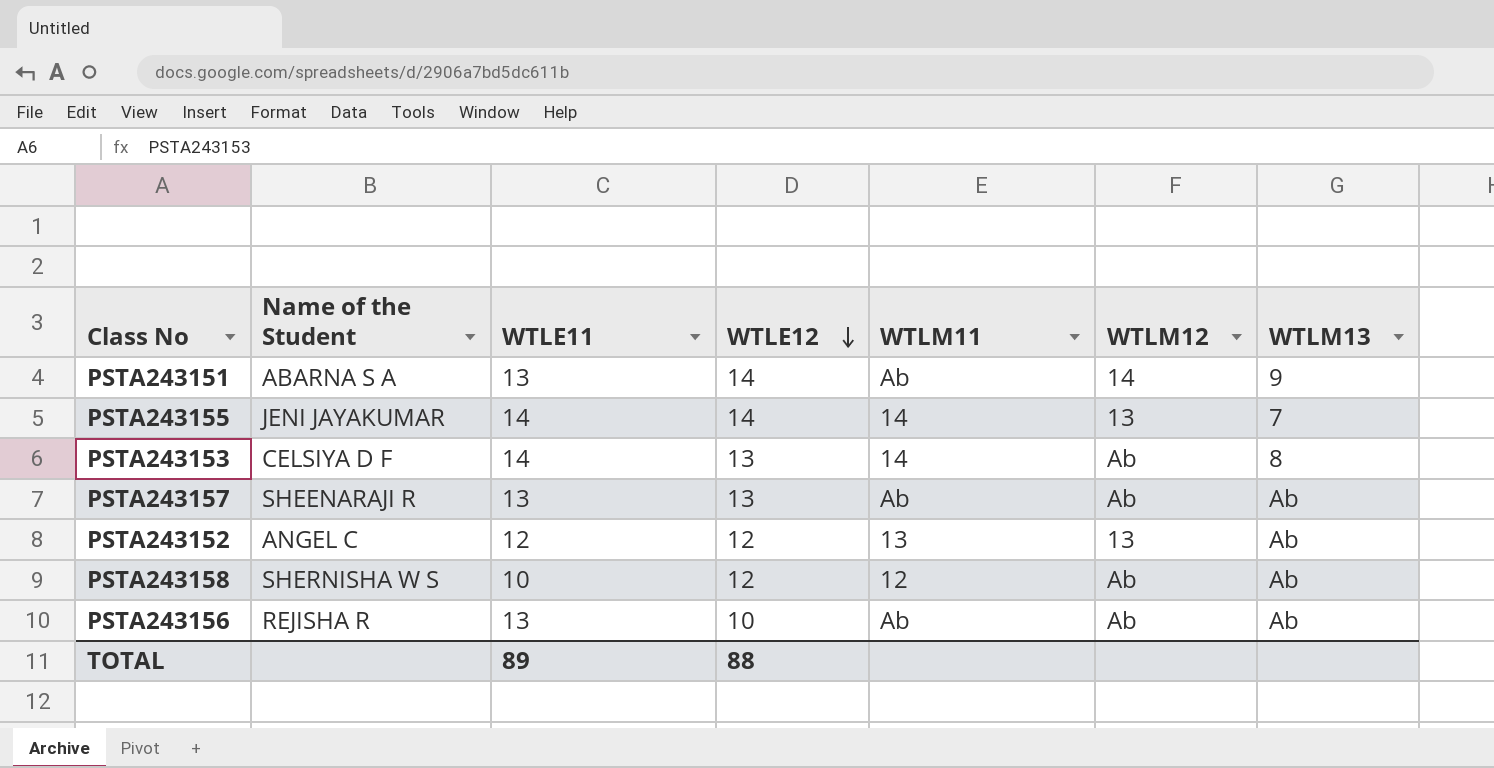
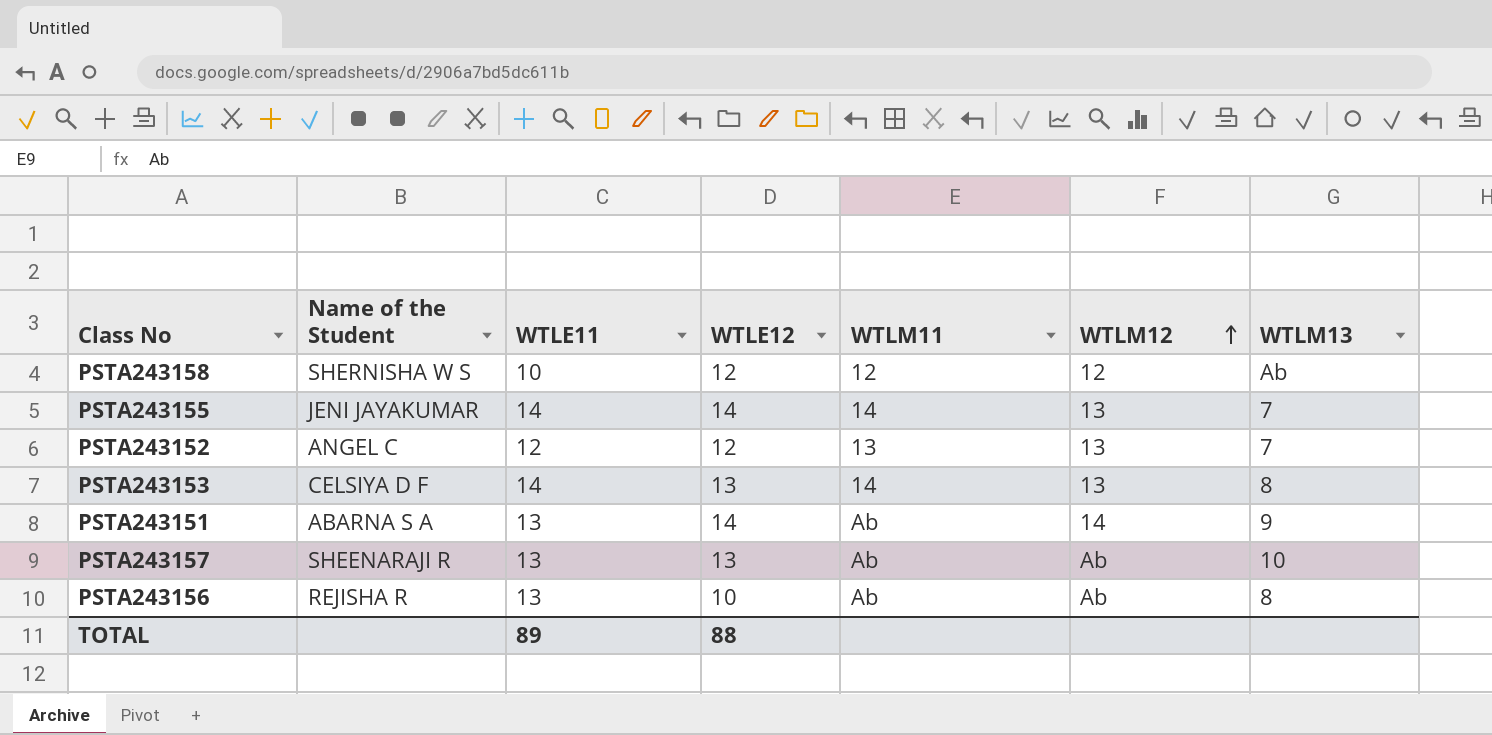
row order: WTLE12 descending -> WTLM12 ascending
PSTA243158 | WTLM12: Ab -> 12
PSTA243152 | WTLM13: Ab -> 7
PSTA243153 | WTLM12: Ab -> 13
PSTA243157 | WTLM13: Ab -> 10
PSTA243156 | WTLM13: Ab -> 8

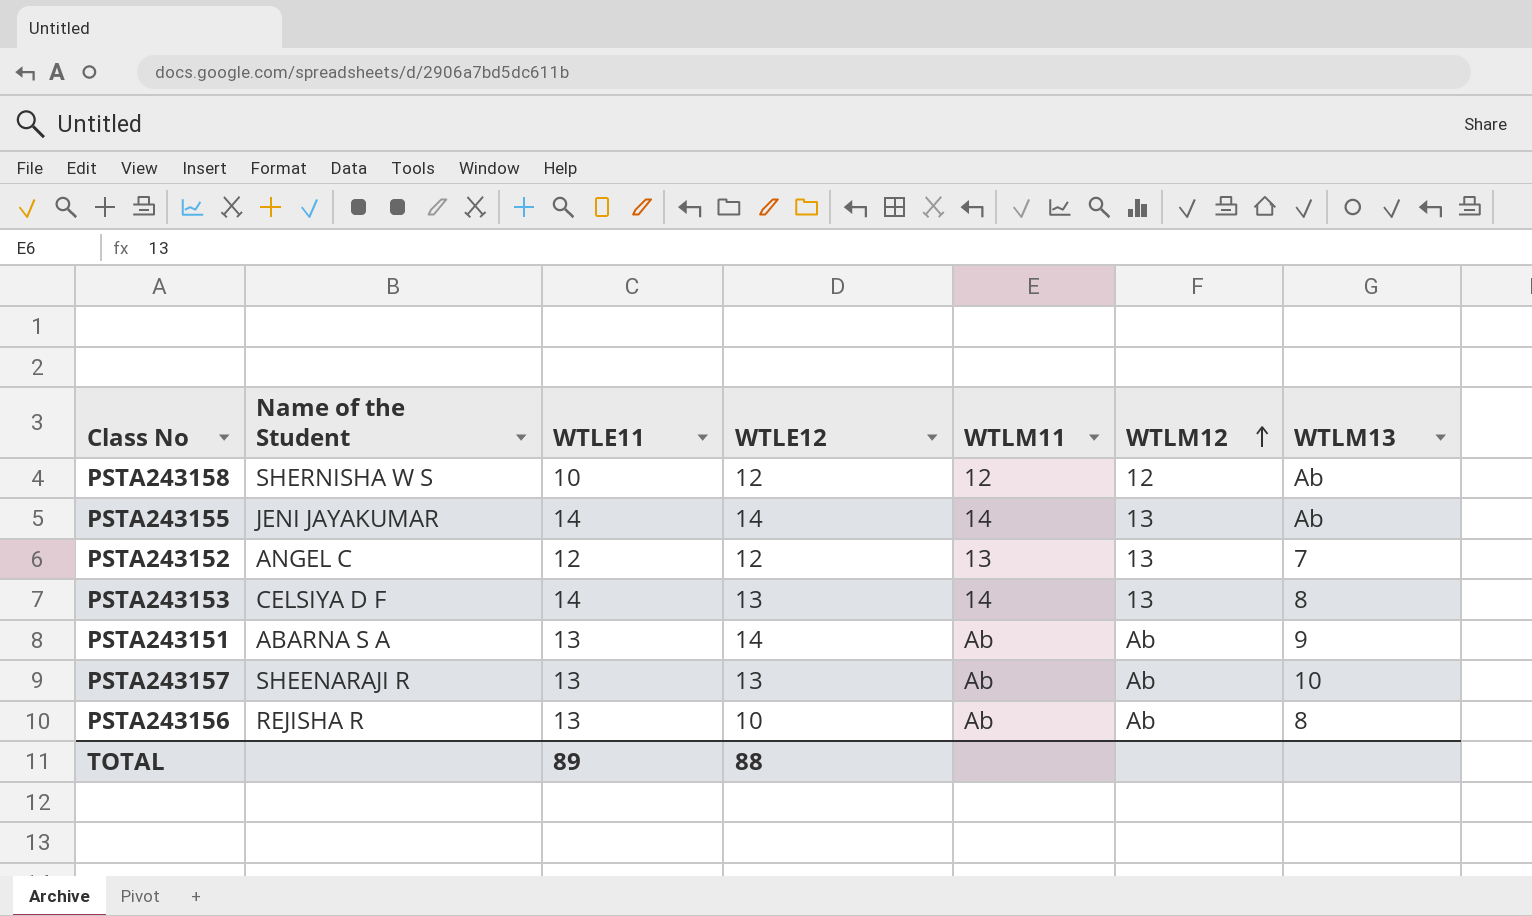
PSTA243155 | WTLM13: 7 -> Ab
PSTA243151 | WTLM12: 14 -> Ab

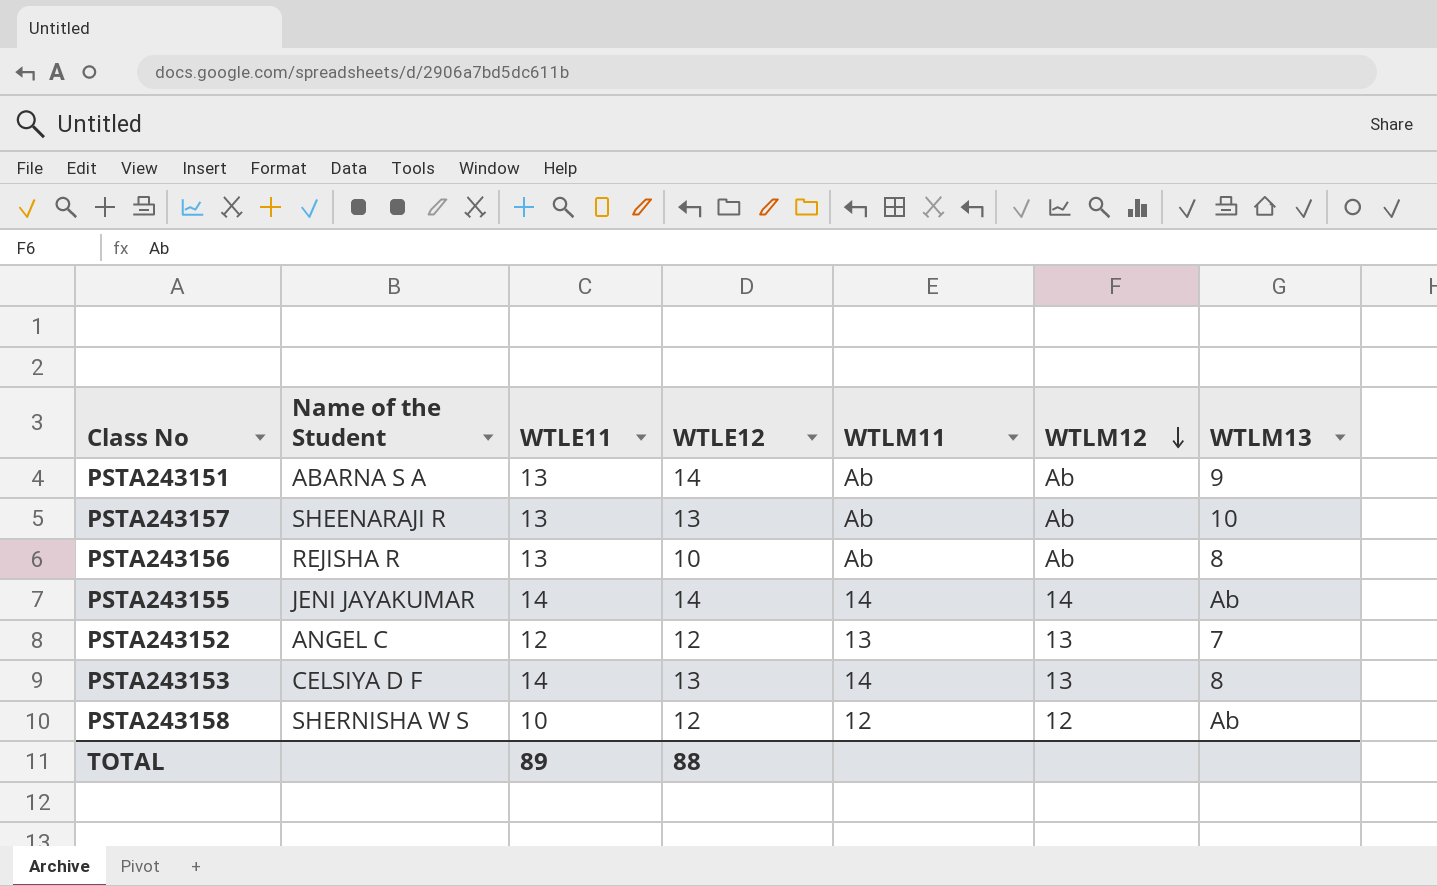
row order: WTLM12 ascending -> WTLM12 descending
PSTA243155 | WTLM12: 13 -> 14

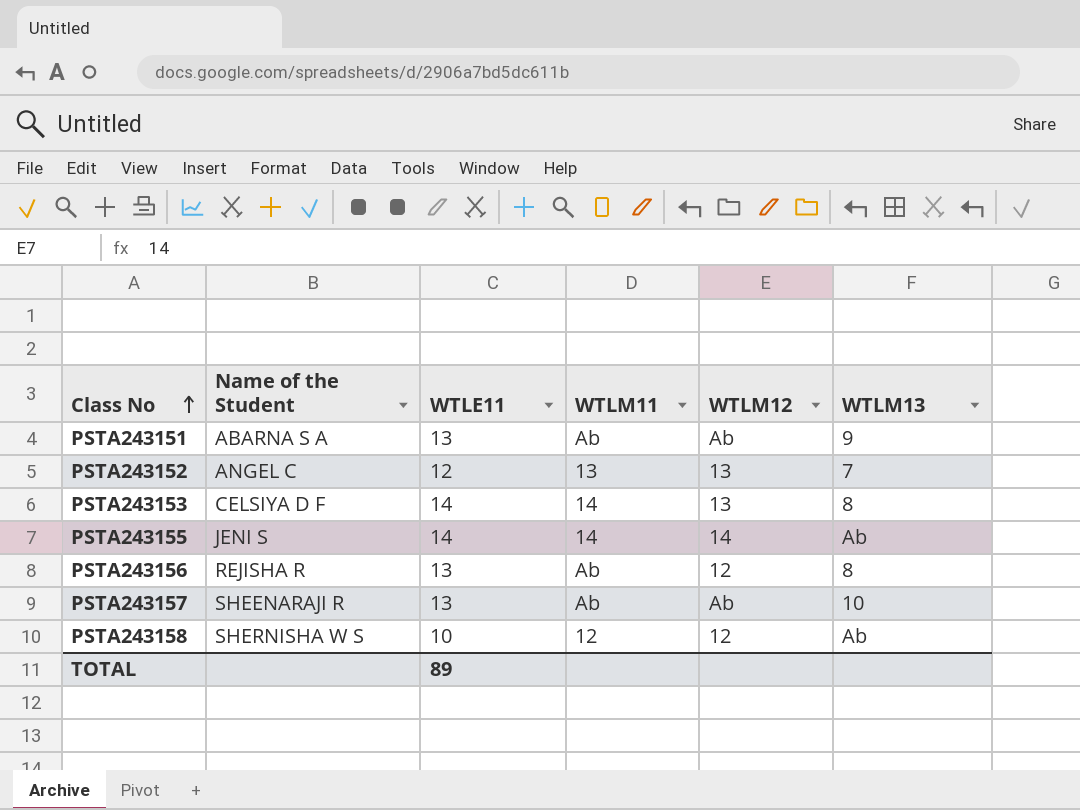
row order: WTLM12 descending -> Class No ascending
column WTLE12 | position: 4 -> none
PSTA243155 | Name of the Student: JENI JAYAKUMAR -> JENI S
PSTA243156 | WTLM12: Ab -> 12

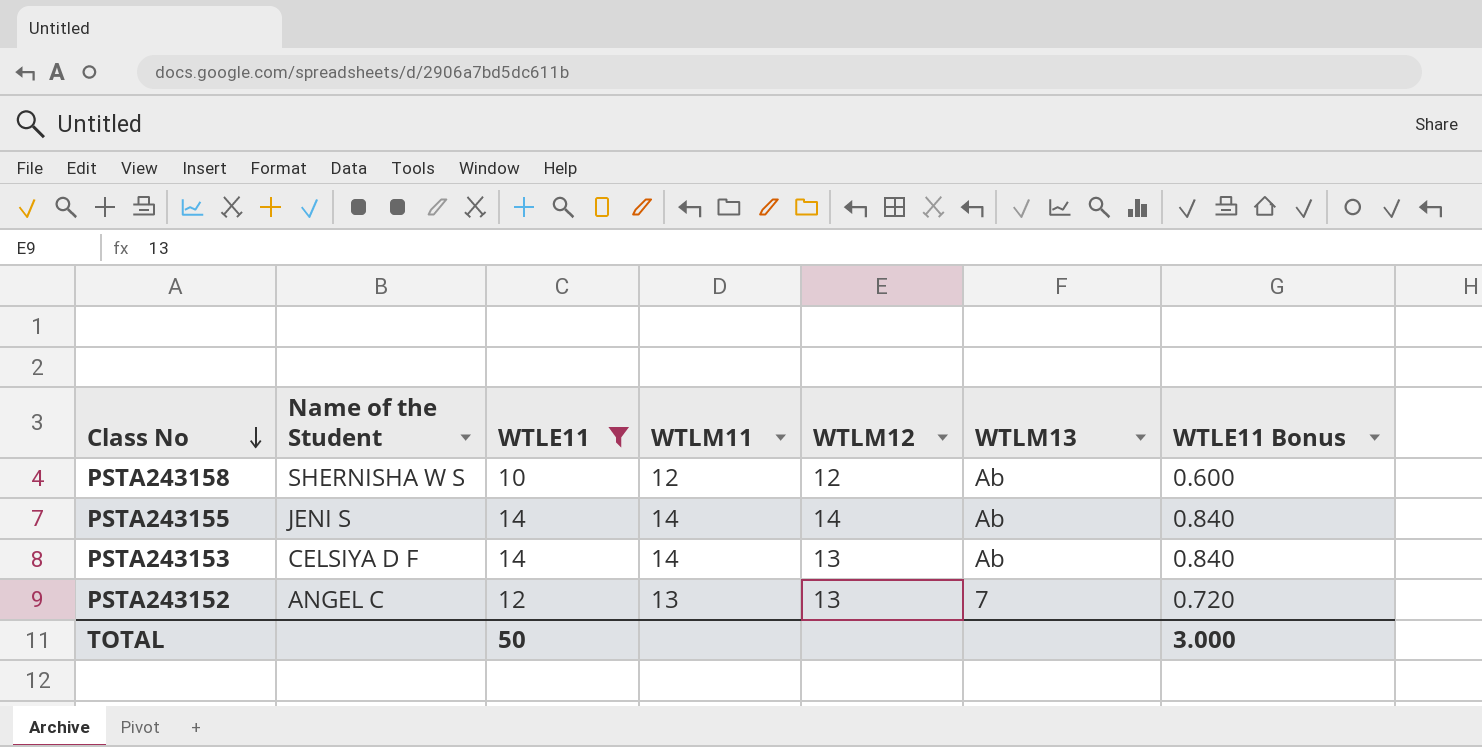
filter: none -> WTLE11 != 13
row order: Class No ascending -> Class No descending
column WTLE11 Bonus | formula: none -> [WTLE11] * 0.06
PSTA243153 | WTLM13: 8 -> Ab
TOTAL | WTLE11: 89 -> 50

